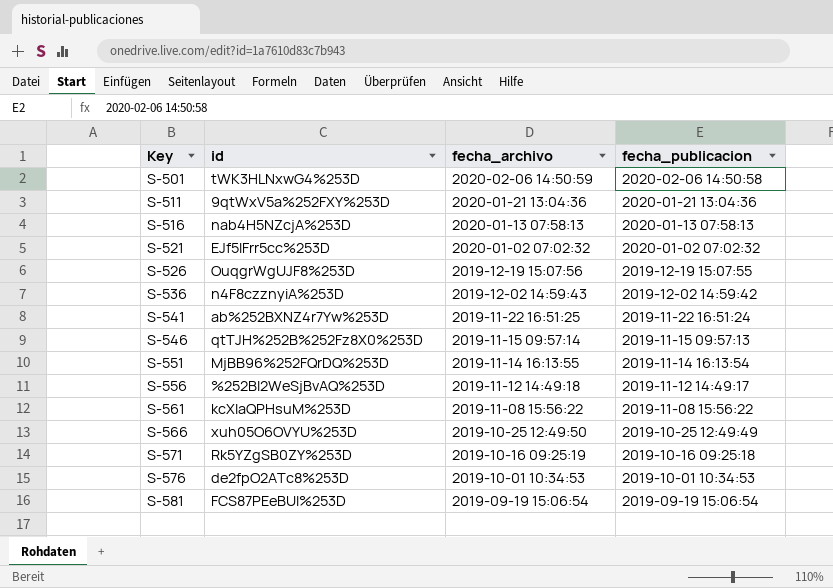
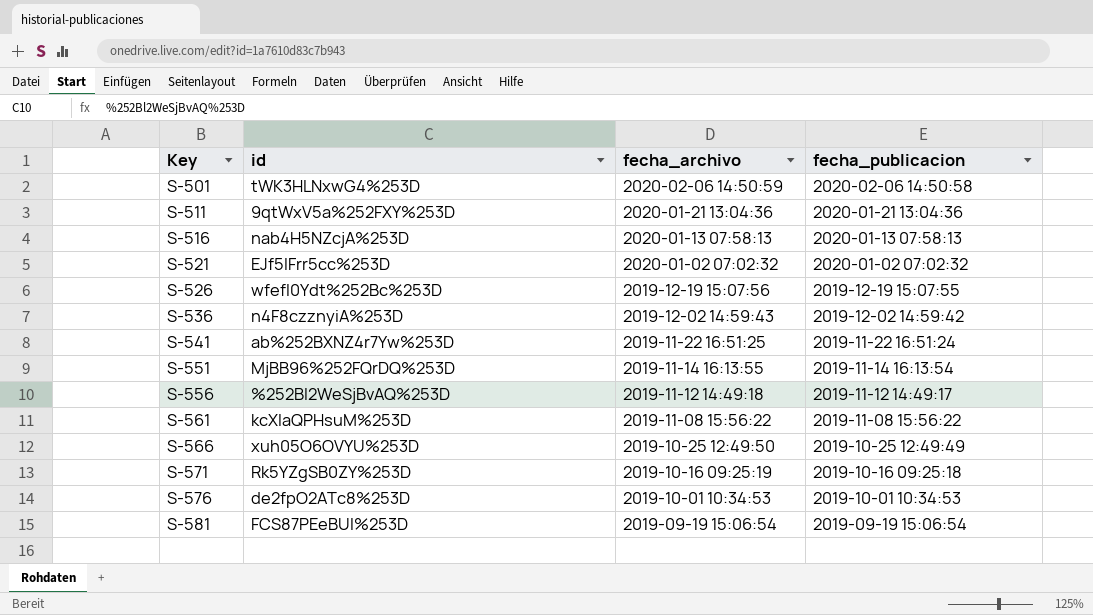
row S-546: qtTJH%252B%252Fz8X0%253D | 2019-11-15 09:57:14 | 2019-11-15 09:57:13 -> none
S-526 | id: OuqgrWgUJF8%253D -> wfefI0Ydt%252Bc%253D

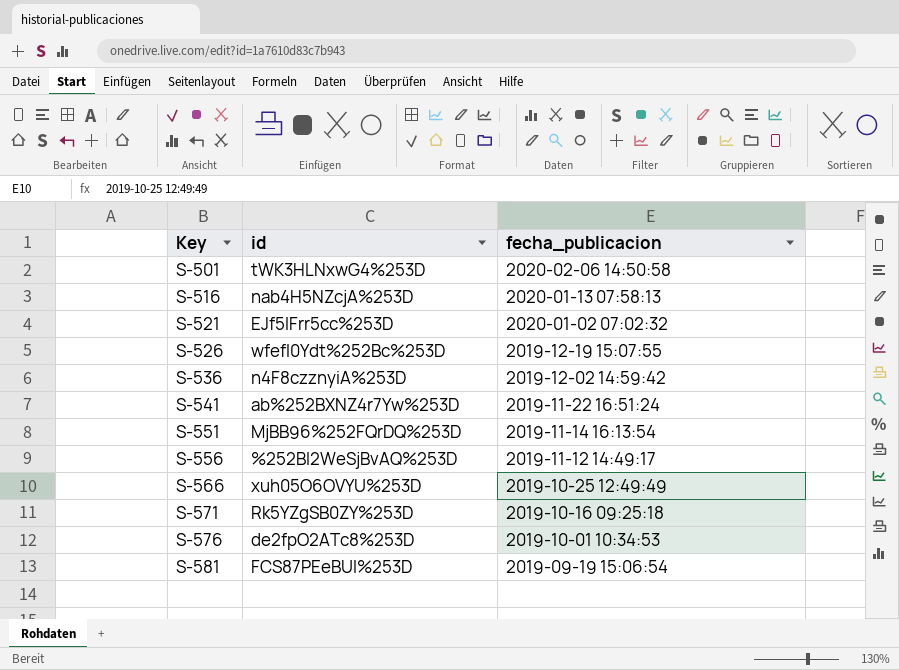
column fecha_archivo | position: 3 -> none
row S-511: 9qtWxV5a%252FXY%253D | 2020-01-21 13:04:36 | 2020-01-21 13:04:36 -> none
row S-561: kcXlaQPHsuM%253D | 2019-11-08 15:56:22 | 2019-11-08 15:56:22 -> none

